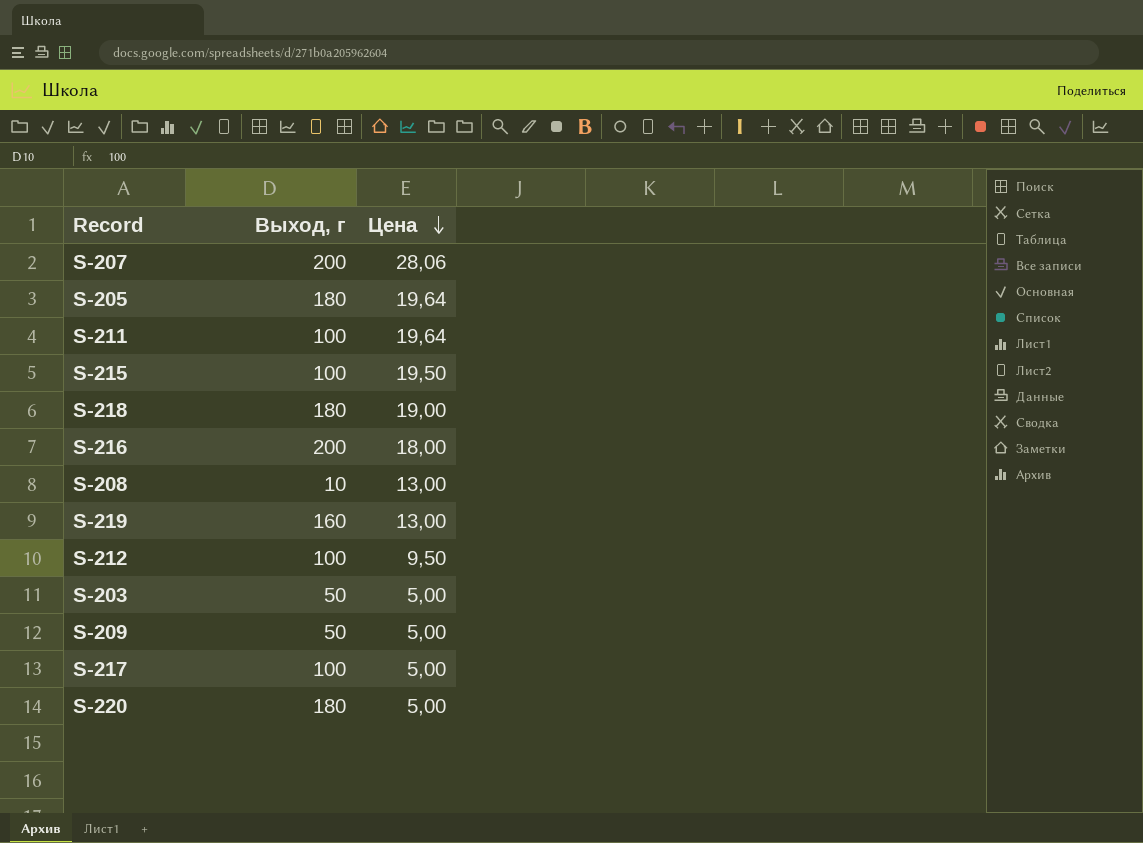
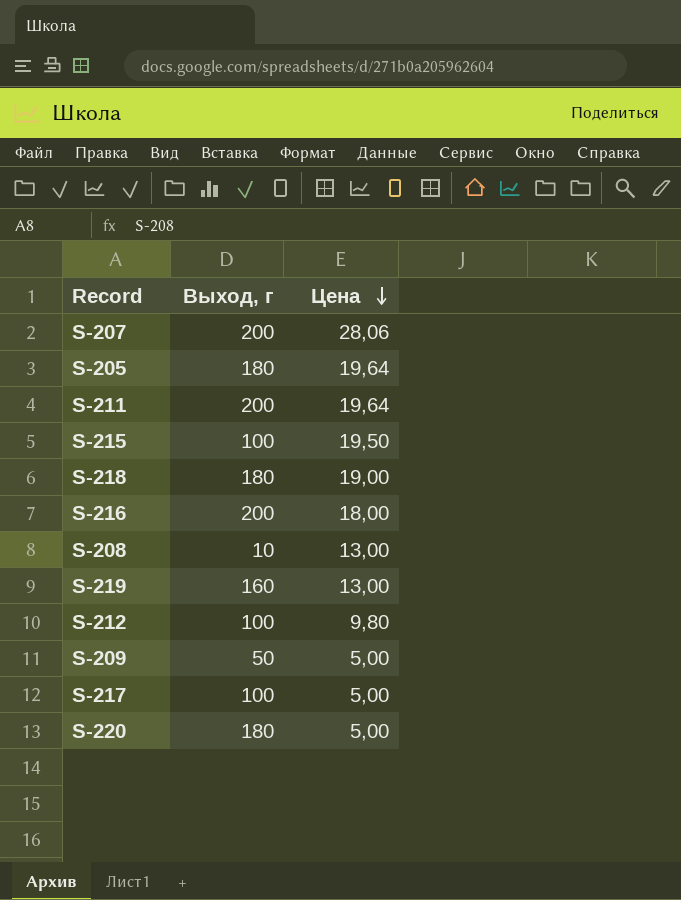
row S-203: 50 | 5,00 -> none
S-211 | Выход, г: 100 -> 200
S-212 | Цена: 9,50 -> 9,80

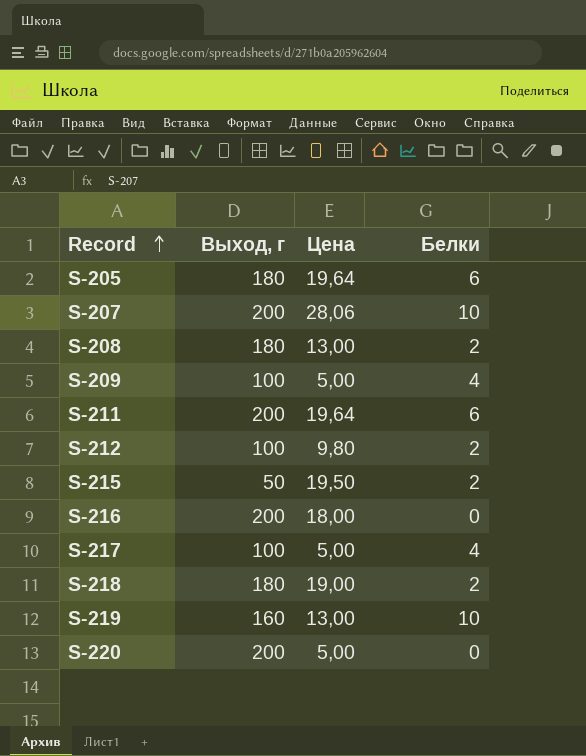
row order: Цена descending -> Record ascending
column Белки | position: none -> 4
S-208 | Выход, г: 10 -> 180
S-209 | Выход, г: 50 -> 100
S-215 | Выход, г: 100 -> 50
S-220 | Выход, г: 180 -> 200

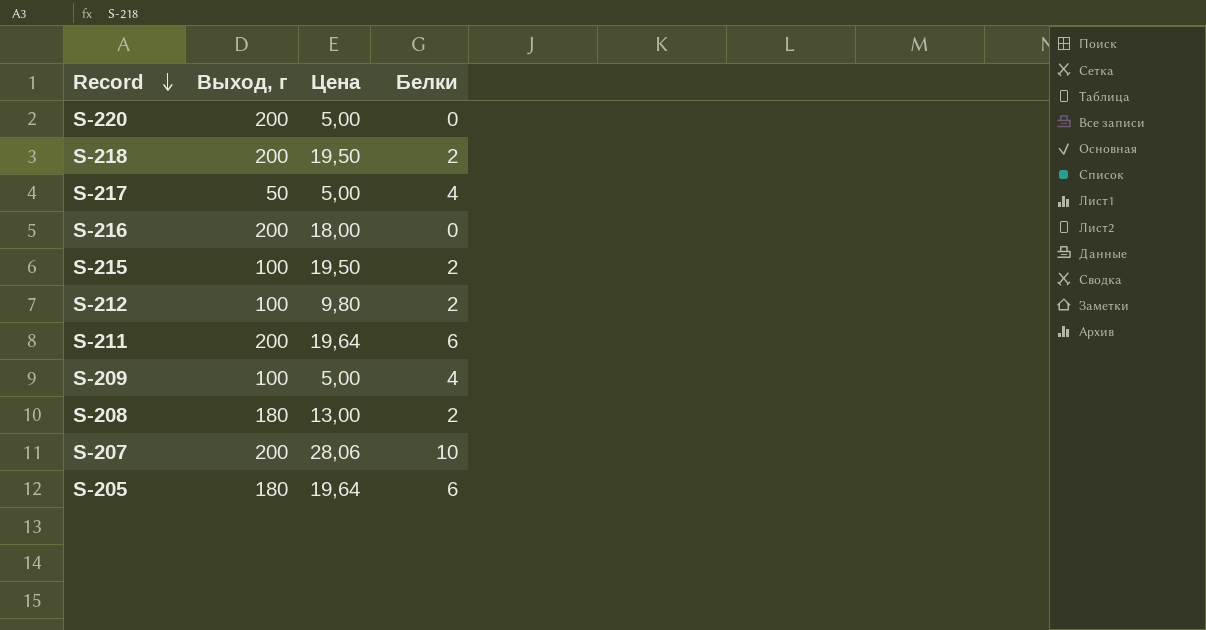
row order: Record ascending -> Record descending
row S-219: 160 | 13,00 | 10 -> none
S-218 | Выход, г: 180 -> 200
S-218 | Цена: 19,00 -> 19,50
S-217 | Выход, г: 100 -> 50
S-215 | Выход, г: 50 -> 100

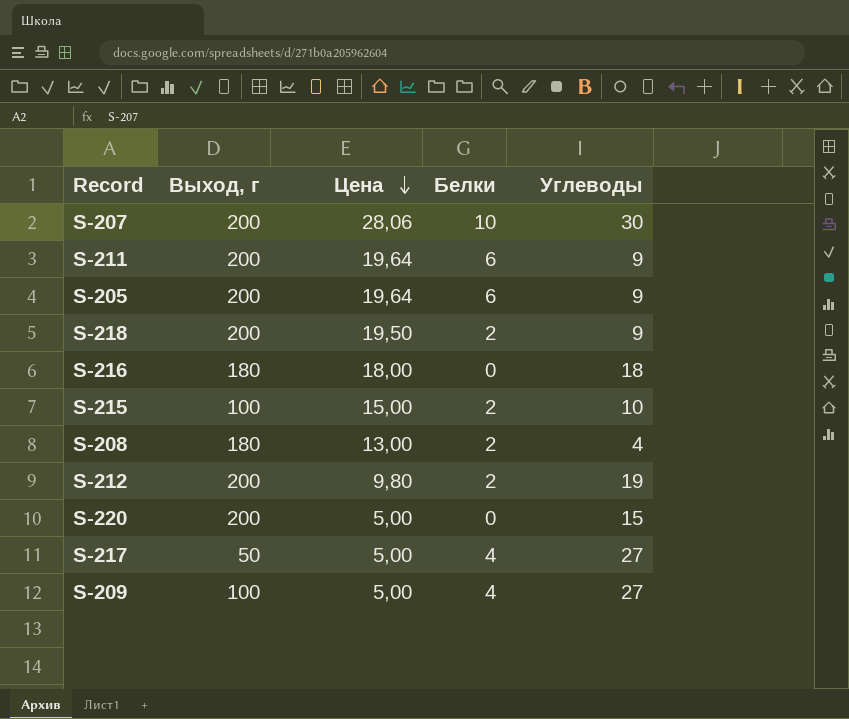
row order: Record descending -> Цена descending
column Углеводы | position: none -> 5
S-205 | Выход, г: 180 -> 200
S-216 | Выход, г: 200 -> 180
S-215 | Цена: 19,50 -> 15,00
S-212 | Выход, г: 100 -> 200

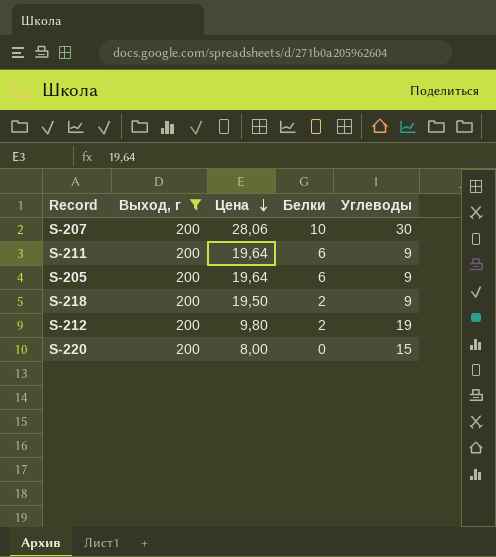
filter: none -> Выход, г = 200
S-220 | Цена: 5,00 -> 8,00

